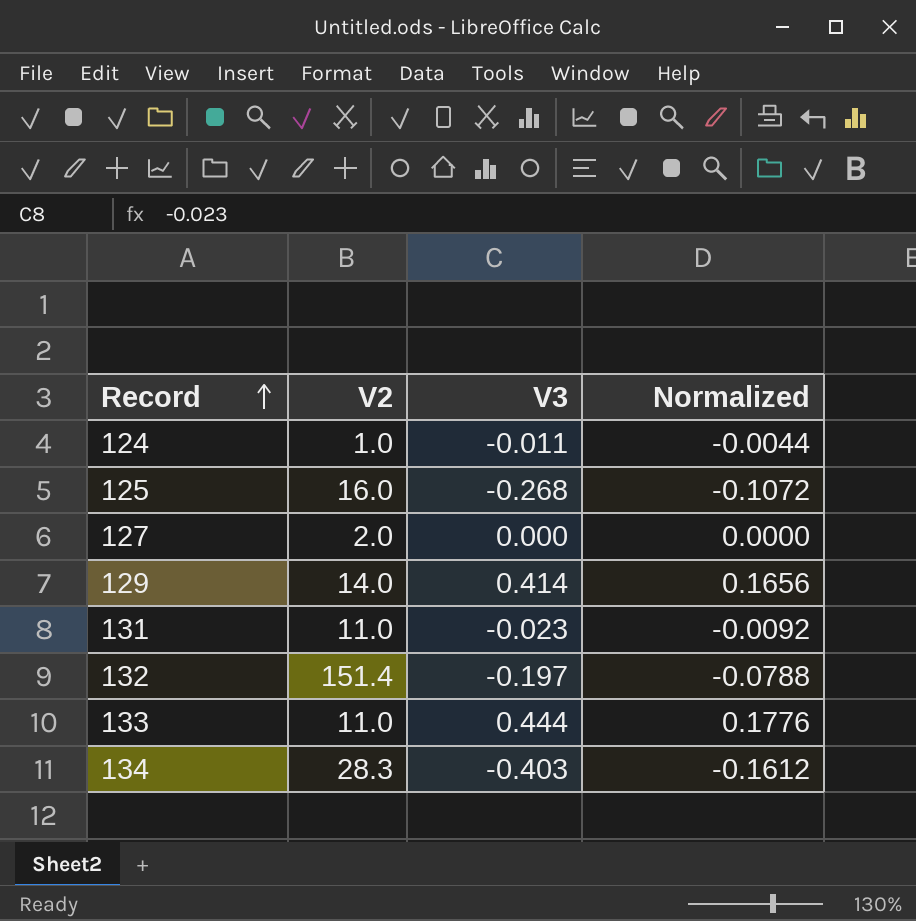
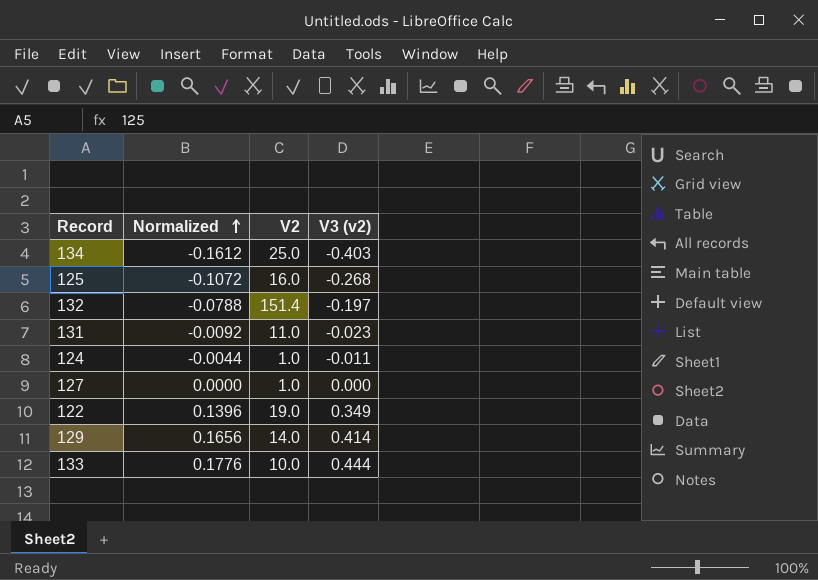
row order: Record ascending -> Normalized ascending
column Normalized | position: 4 -> 2
column name: V3 -> V3 (v2)
134 | V2: 28.3 -> 25.0
127 | V2: 2.0 -> 1.0
row 122: none -> 0.1396 | 19.0 | 0.349
133 | V2: 11.0 -> 10.0

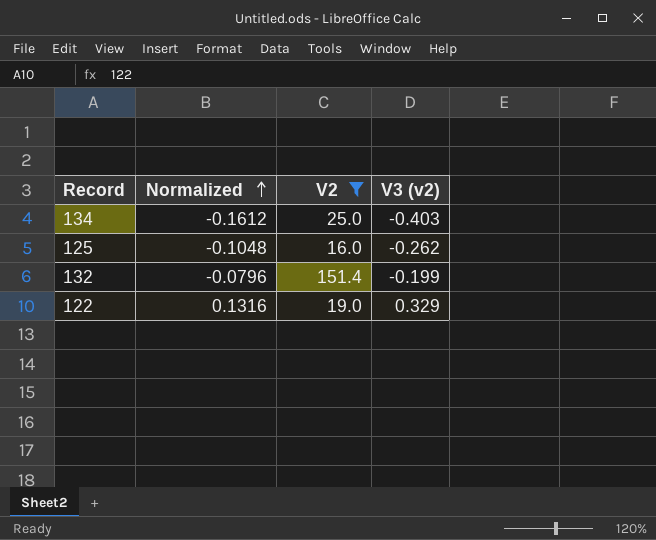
filter: none -> V2 >= 16.0
125 | Normalized: -0.1072 -> -0.1048
125 | V3 (v2): -0.268 -> -0.262
132 | Normalized: -0.0788 -> -0.0796
132 | V3 (v2): -0.197 -> -0.199
122 | Normalized: 0.1396 -> 0.1316
122 | V3 (v2): 0.349 -> 0.329

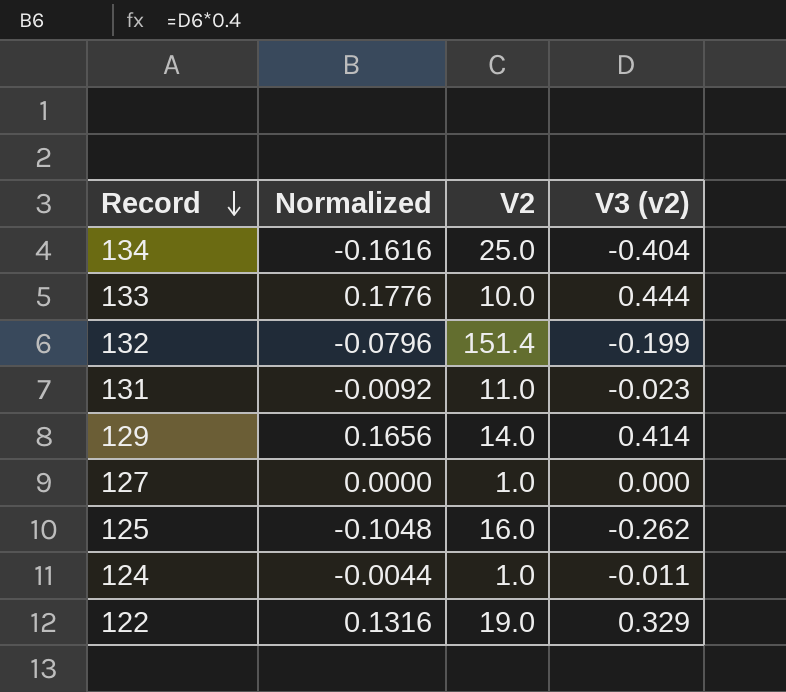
filter: V2 >= 16.0 -> none
row order: Normalized ascending -> Record descending
134 | Normalized: -0.1612 -> -0.1616
134 | V3 (v2): -0.403 -> -0.404

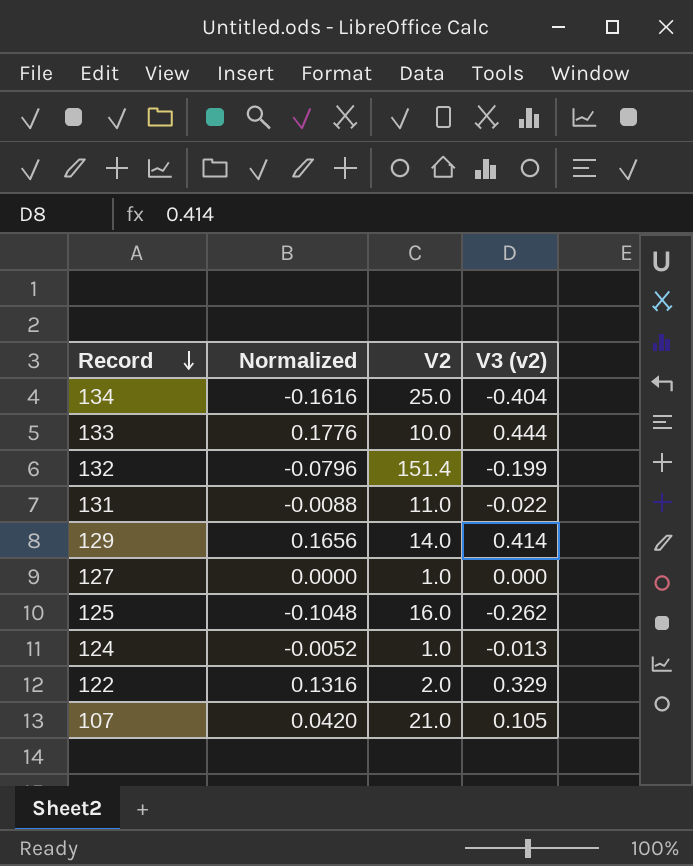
131 | Normalized: -0.0092 -> -0.0088
131 | V3 (v2): -0.023 -> -0.022
124 | Normalized: -0.0044 -> -0.0052
124 | V3 (v2): -0.011 -> -0.013
122 | V2: 19.0 -> 2.0
row 107: none -> 0.0420 | 21.0 | 0.105

